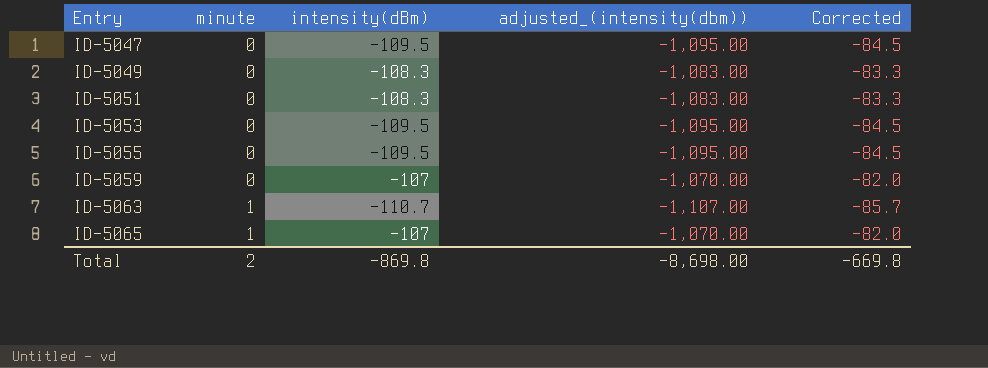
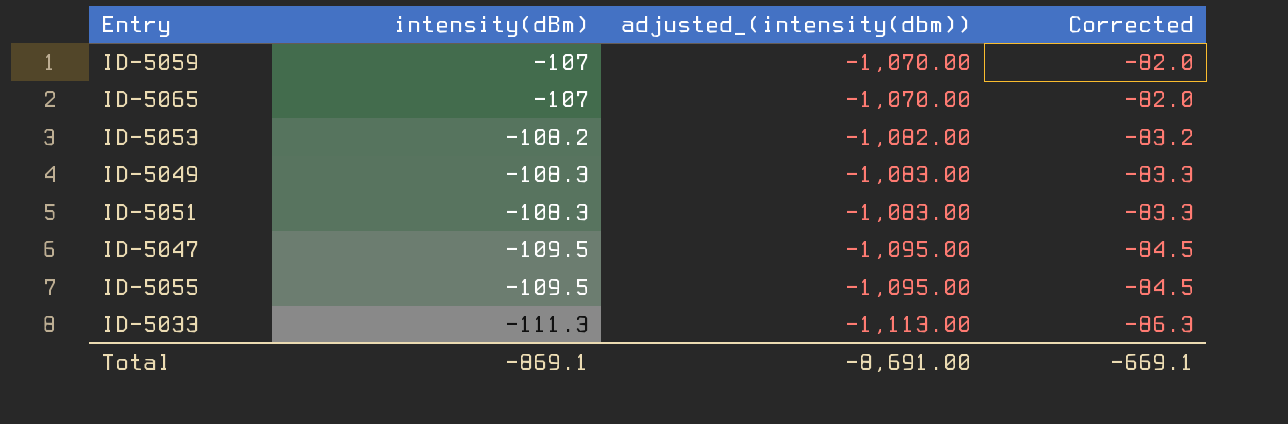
row order: Entry ascending -> intensity(dBm) descending
column minute | position: 2 -> none
row ID-5063: 1 | -110.7 | -1,107.00 | -85.7 -> none
ID-5053 | intensity(dBm): -109.5 -> -108.2
ID-5053 | adjusted_(intensity(dbm)): -1,095.00 -> -1,082.00
ID-5053 | Corrected: -84.5 -> -83.2
row ID-5033: none -> -111.3 | -1,113.00 | -86.3
Total | intensity(dBm): -869.8 -> -869.1
Total | adjusted_(intensity(dbm)): -8,698.00 -> -8,691.00
Total | Corrected: -669.8 -> -669.1

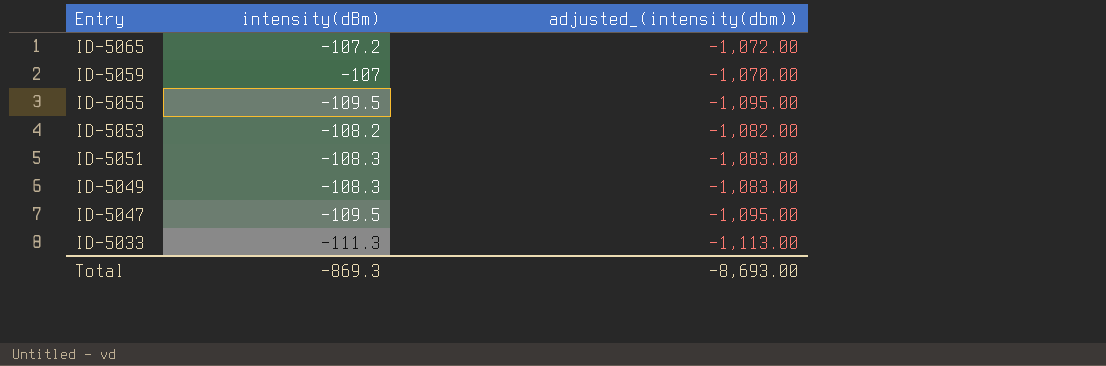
row order: intensity(dBm) descending -> Entry descending
column Corrected | formula: [intensity(dBm)] + 25 -> none
ID-5065 | intensity(dBm): -107 -> -107.2
ID-5065 | adjusted_(intensity(dbm)): -1,070.00 -> -1,072.00
Total | intensity(dBm): -869.1 -> -869.3
Total | adjusted_(intensity(dbm)): -8,691.00 -> -8,693.00

